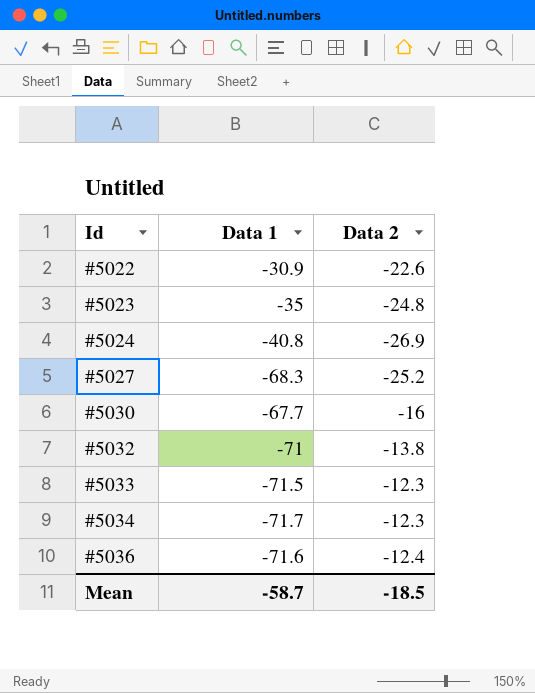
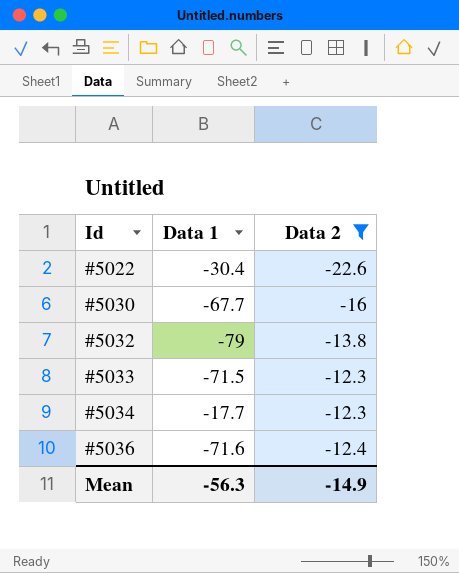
filter: none -> Data 2 >= -22.6
#5022 | Data 1: -30.9 -> -30.4
#5032 | Data 1: -71 -> -79
#5034 | Data 1: -71.7 -> -17.7
Mean | Data 1: -58.7 -> -56.3
Mean | Data 2: -18.5 -> -14.9

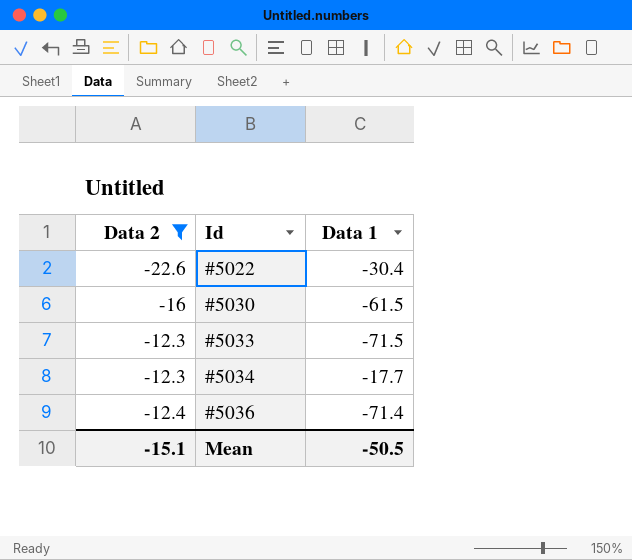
column Data 2 | position: 3 -> 1
row #5032: -79 | -13.8 -> none
#5030 | Data 1: -67.7 -> -61.5
#5036 | Data 1: -71.6 -> -71.4
Mean | Data 2: -14.9 -> -15.1
Mean | Data 1: -56.3 -> -50.5

